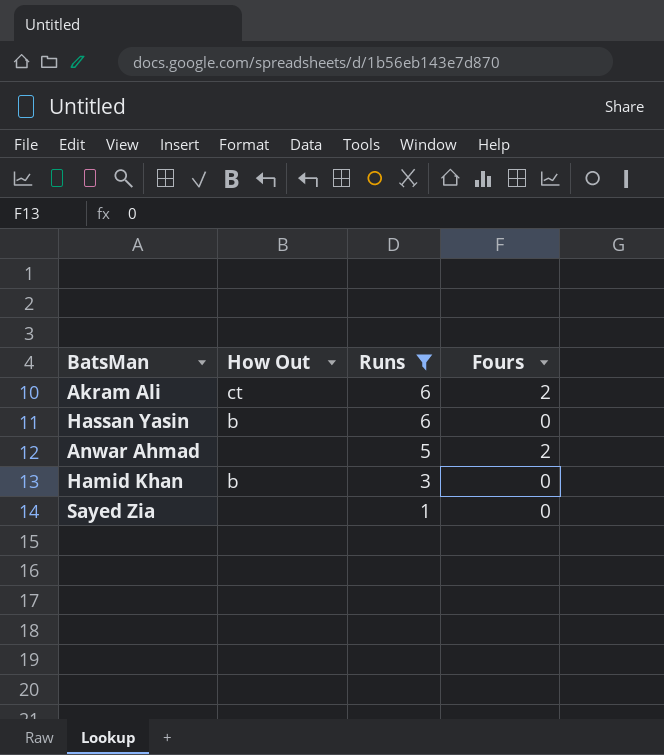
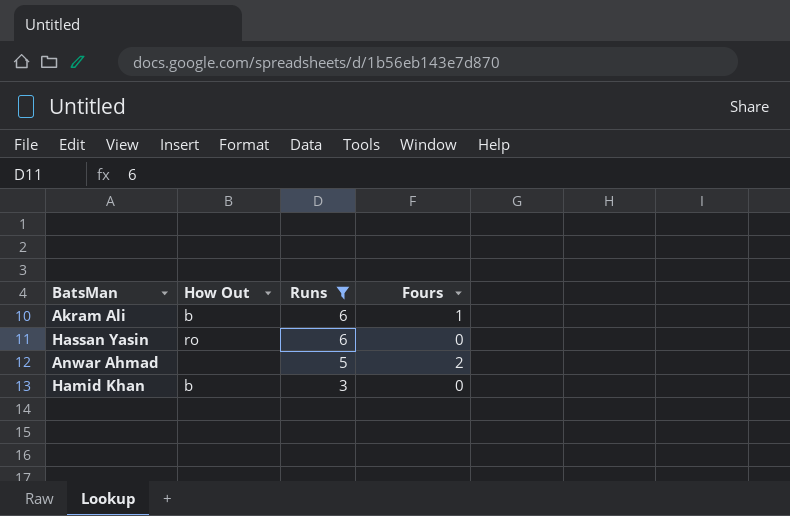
row Sayed Zia: none | 1 | 0 -> none
Akram Ali | How Out: ct -> b
Akram Ali | Fours: 2 -> 1
Hassan Yasin | How Out: b -> ro

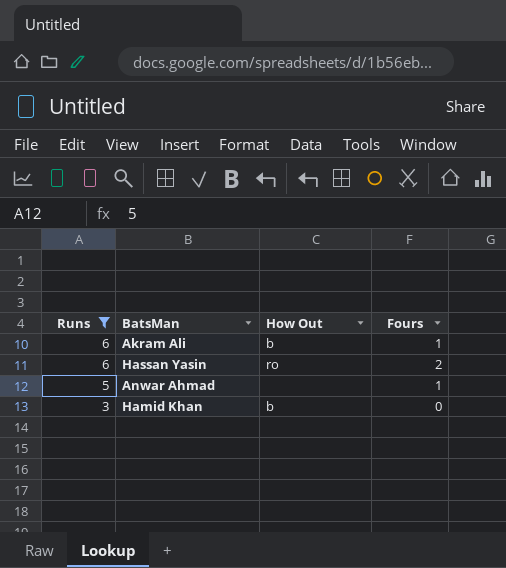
column Runs | position: 3 -> 1
Hassan Yasin | Fours: 0 -> 2
Anwar Ahmad | Fours: 2 -> 1

